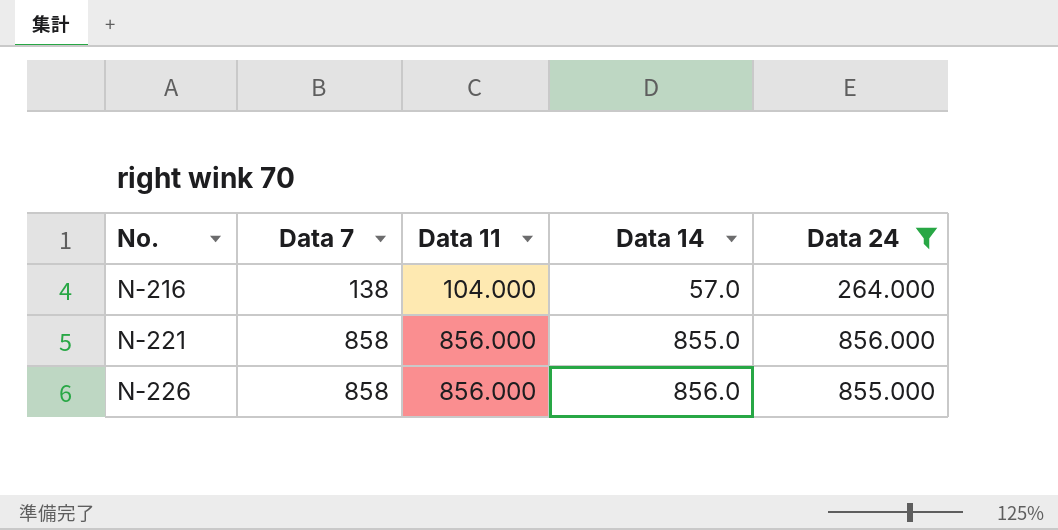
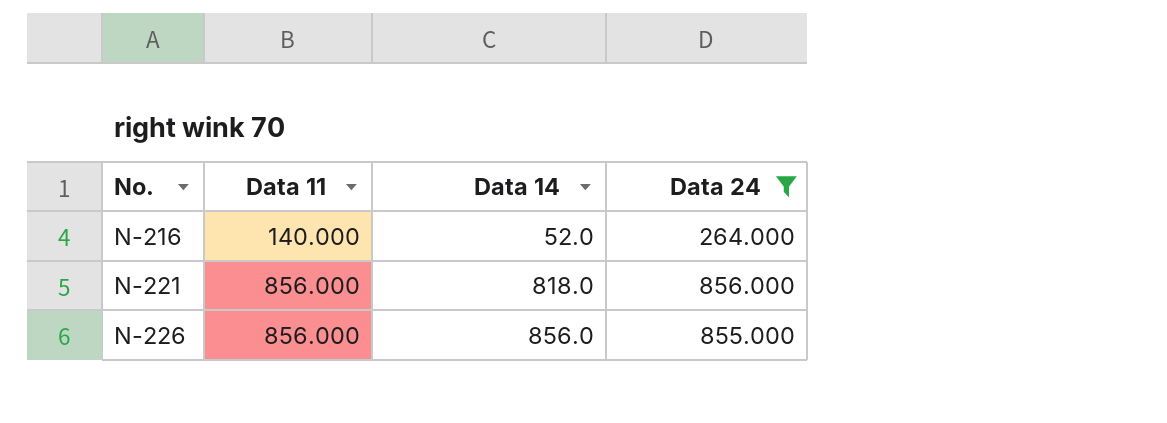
column Data 7 | position: 2 -> none
N-216 | Data 11: 104.000 -> 140.000
N-216 | Data 14: 57.0 -> 52.0
N-221 | Data 14: 855.0 -> 818.0

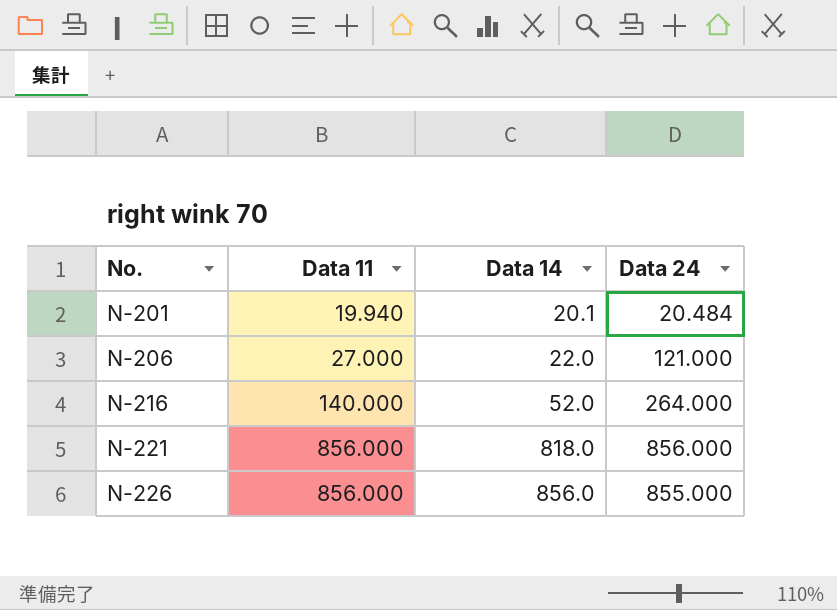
filter: Data 24 >= 264.000 -> none

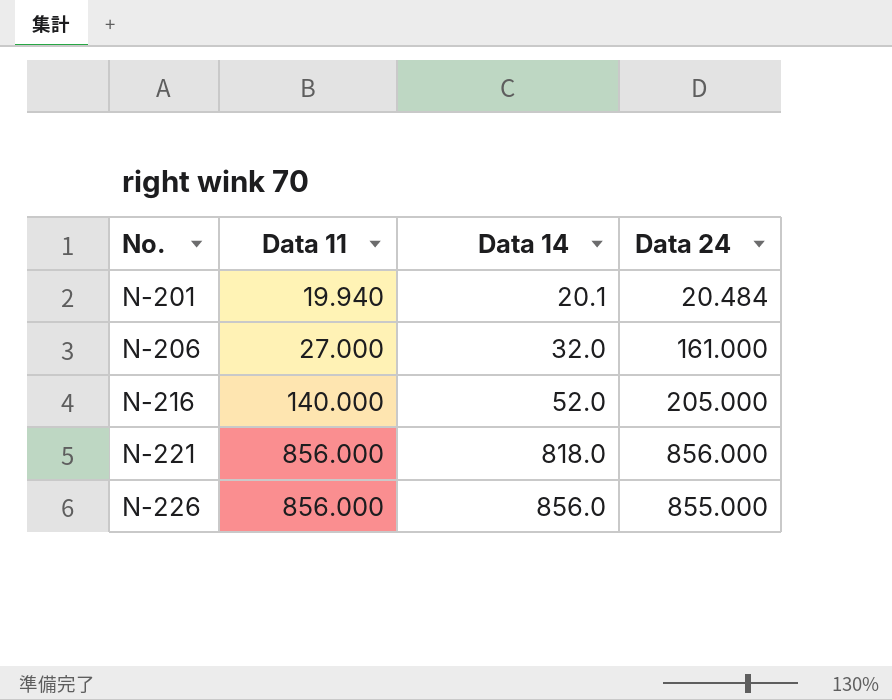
N-206 | Data 14: 22.0 -> 32.0
N-206 | Data 24: 121.000 -> 161.000
N-216 | Data 24: 264.000 -> 205.000

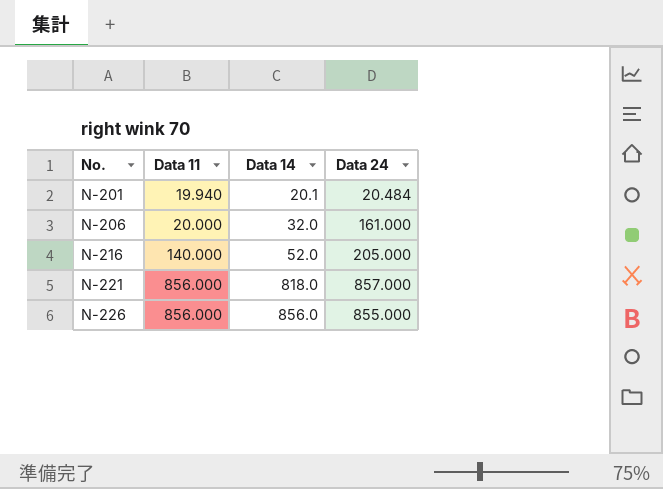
N-206 | Data 11: 27.000 -> 20.000
N-221 | Data 24: 856.000 -> 857.000

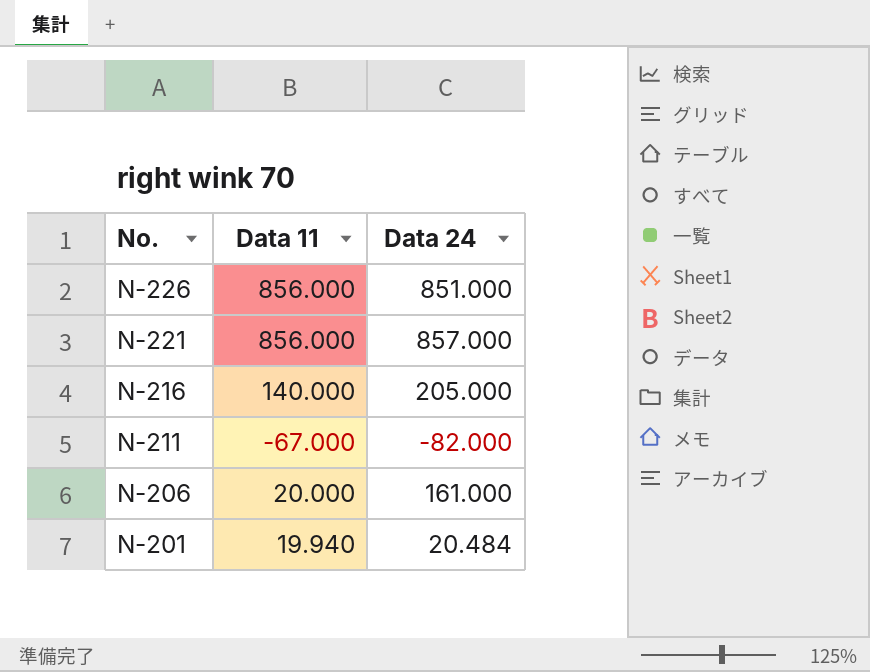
row order: No. ascending -> No. descending
column Data 14 | position: 3 -> none
N-226 | Data 24: 855.000 -> 851.000
row N-211: none -> -67.000 | -82.000

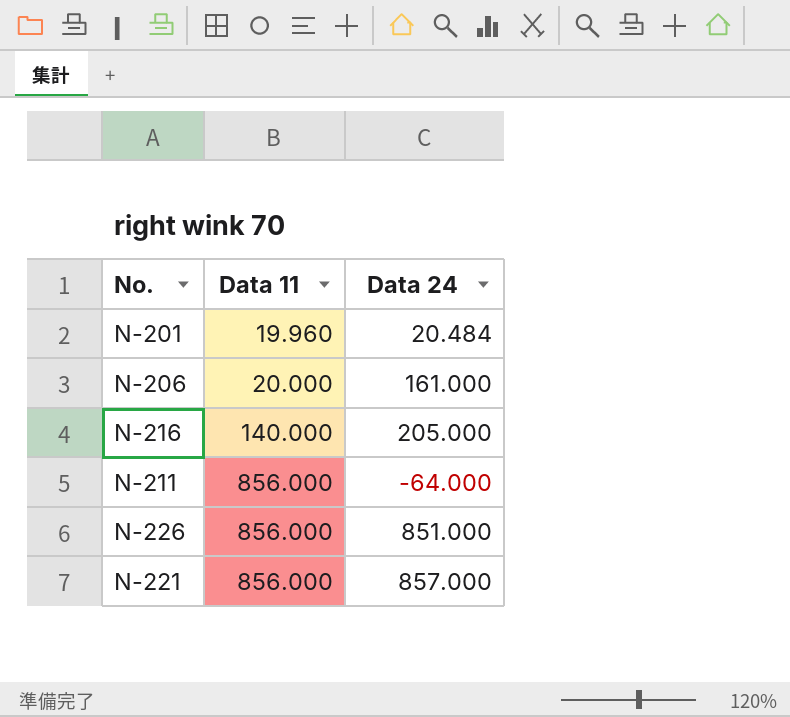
row order: No. descending -> Data 11 ascending
N-201 | Data 11: 19.940 -> 19.960
N-211 | Data 11: -67.000 -> 856.000
N-211 | Data 24: -82.000 -> -64.000

